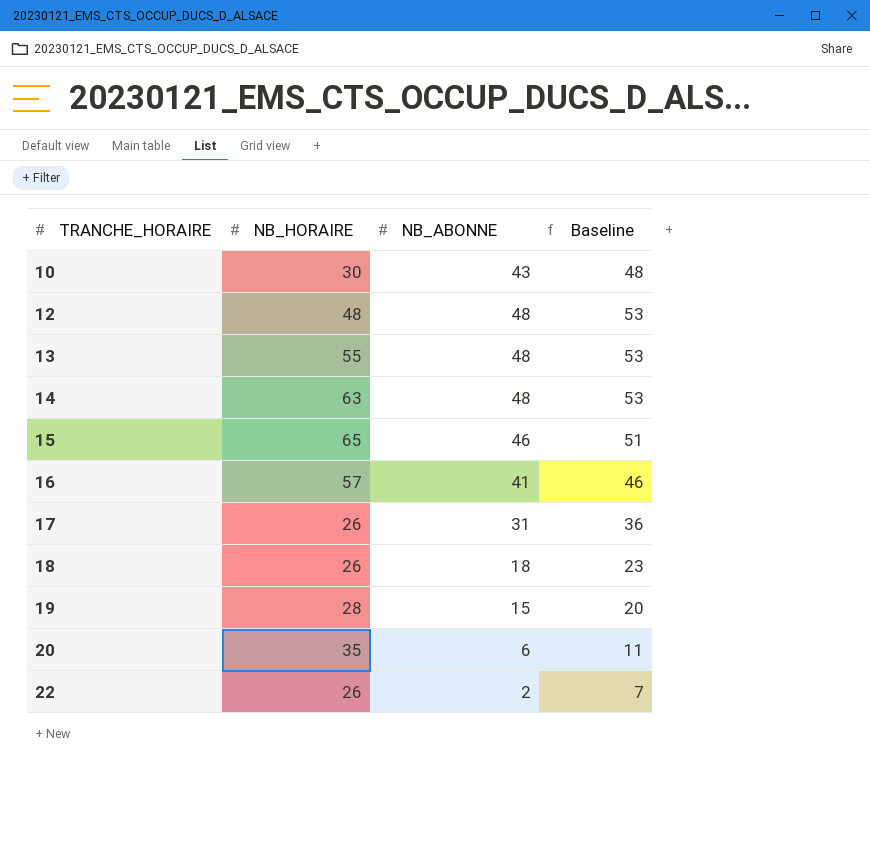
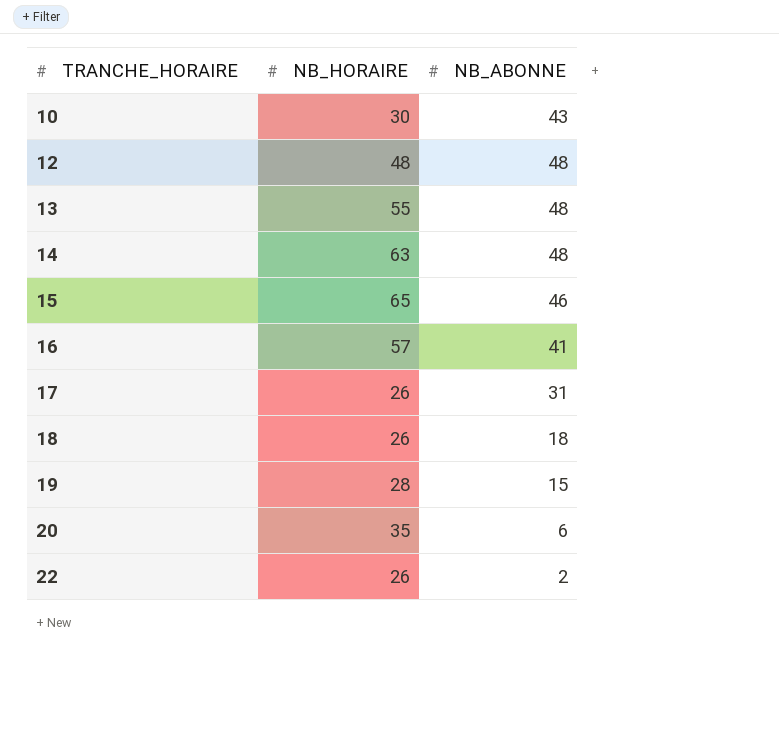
column Baseline | formula: [NB_ABONNE] + 5 -> none

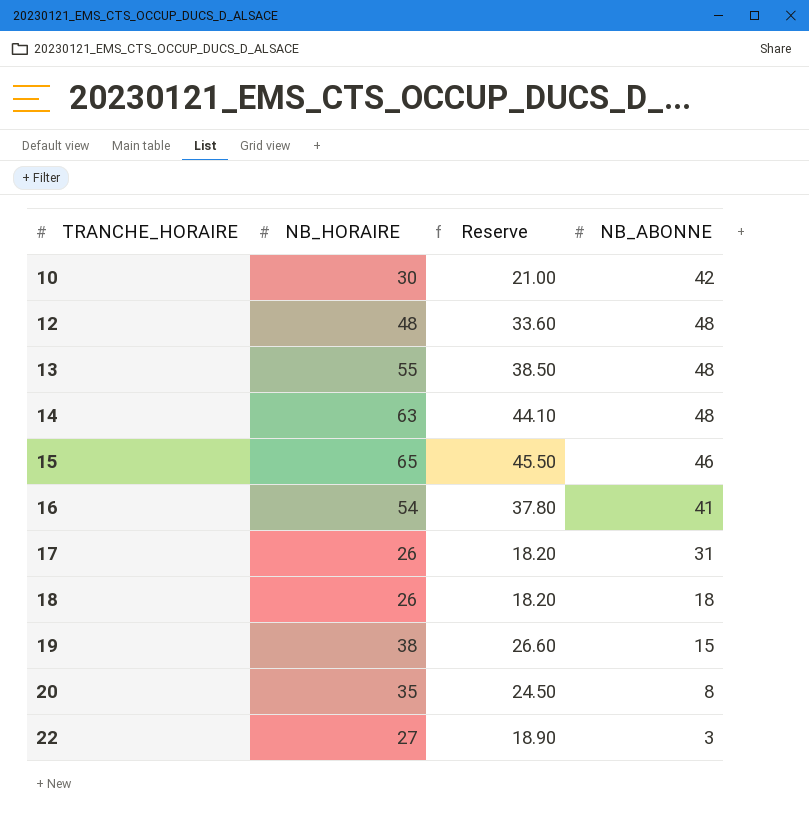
column Reserve | formula: none -> [NB_HORAIRE] * 0.7
10 | NB_ABONNE: 43 -> 42
16 | NB_HORAIRE: 57 -> 54
19 | NB_HORAIRE: 28 -> 38
20 | NB_ABONNE: 6 -> 8
22 | NB_HORAIRE: 26 -> 27
22 | NB_ABONNE: 2 -> 3

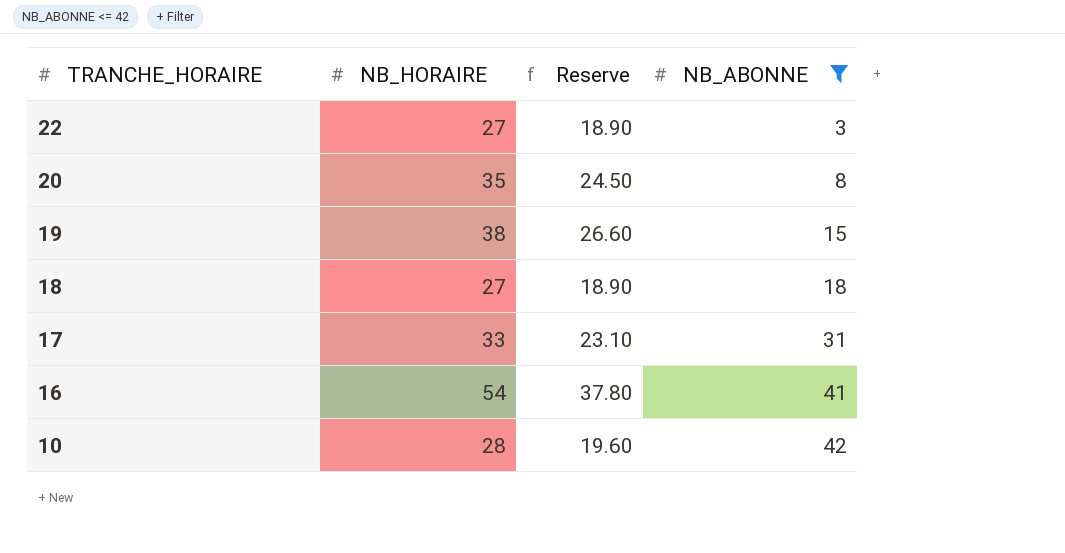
filter: none -> NB_ABONNE <= 42
row order: TRANCHE_HORAIRE ascending -> TRANCHE_HORAIRE descending
18 | NB_HORAIRE: 26 -> 27
18 | Reserve: 18.20 -> 18.90
17 | NB_HORAIRE: 26 -> 33
17 | Reserve: 18.20 -> 23.10
10 | NB_HORAIRE: 30 -> 28
10 | Reserve: 21.00 -> 19.60

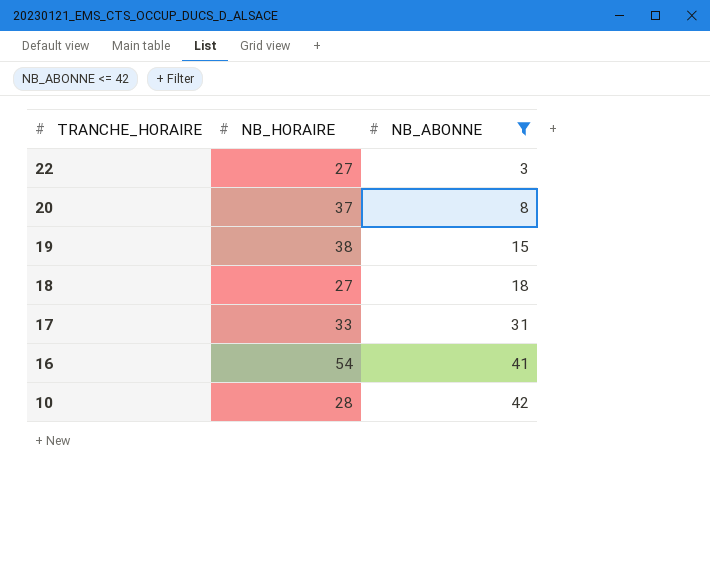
column Reserve | formula: [NB_HORAIRE] * 0.7 -> none
20 | NB_HORAIRE: 35 -> 37

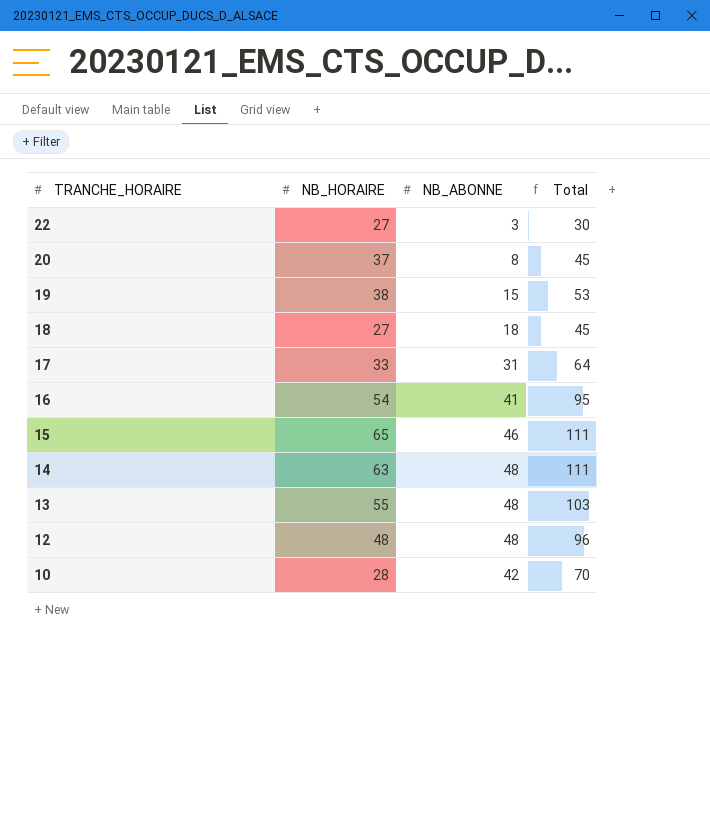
filter: NB_ABONNE <= 42 -> none
column Total | formula: none -> [NB_HORAIRE] + [NB_ABONNE]

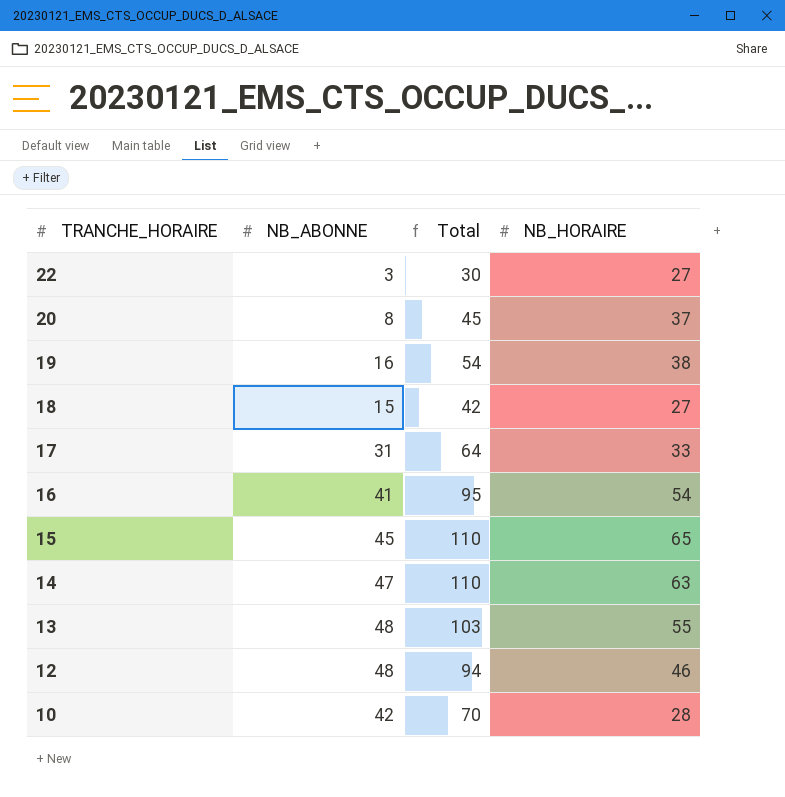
column NB_HORAIRE | position: 2 -> 4
19 | NB_ABONNE: 15 -> 16
19 | Total: 53 -> 54
18 | NB_ABONNE: 18 -> 15
18 | Total: 45 -> 42
15 | NB_ABONNE: 46 -> 45
15 | Total: 111 -> 110
14 | NB_ABONNE: 48 -> 47
14 | Total: 111 -> 110
12 | Total: 96 -> 94
12 | NB_HORAIRE: 48 -> 46

